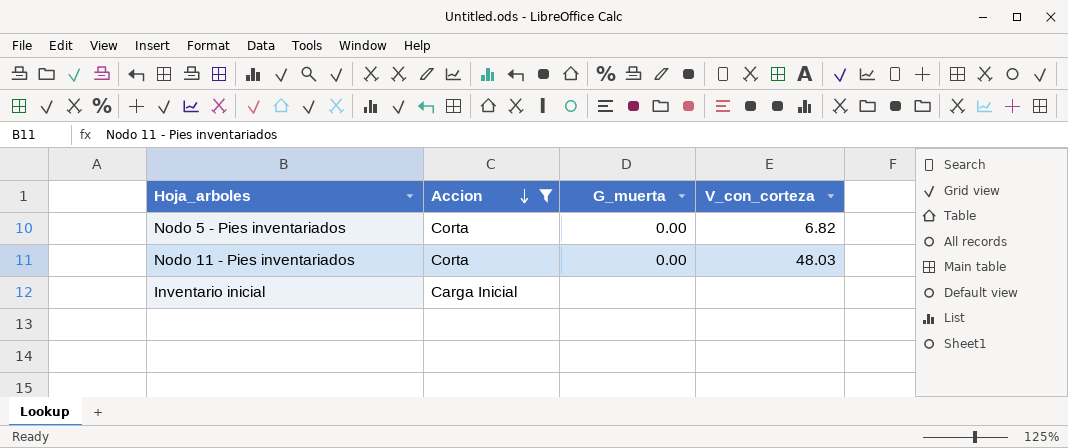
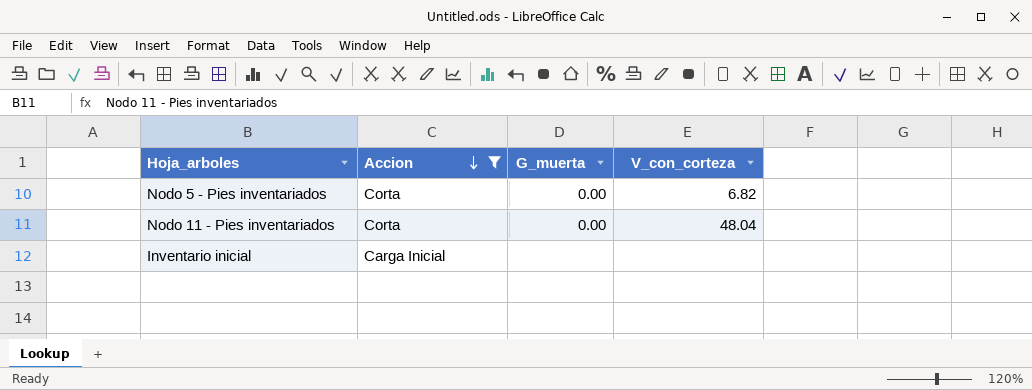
Nodo 11 - Pies inventariados | V_con_corteza: 48.03 -> 48.04

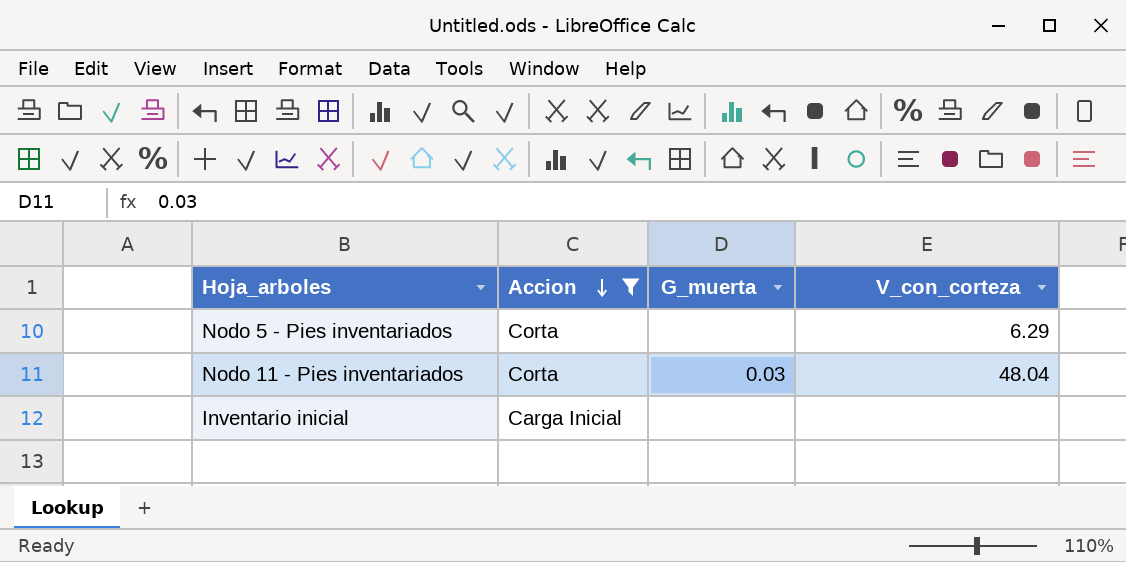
Nodo 5 - Pies inventariados | G_muerta: 0.00 -> none
Nodo 5 - Pies inventariados | V_con_corteza: 6.82 -> 6.29
Nodo 11 - Pies inventariados | G_muerta: 0.00 -> 0.03

